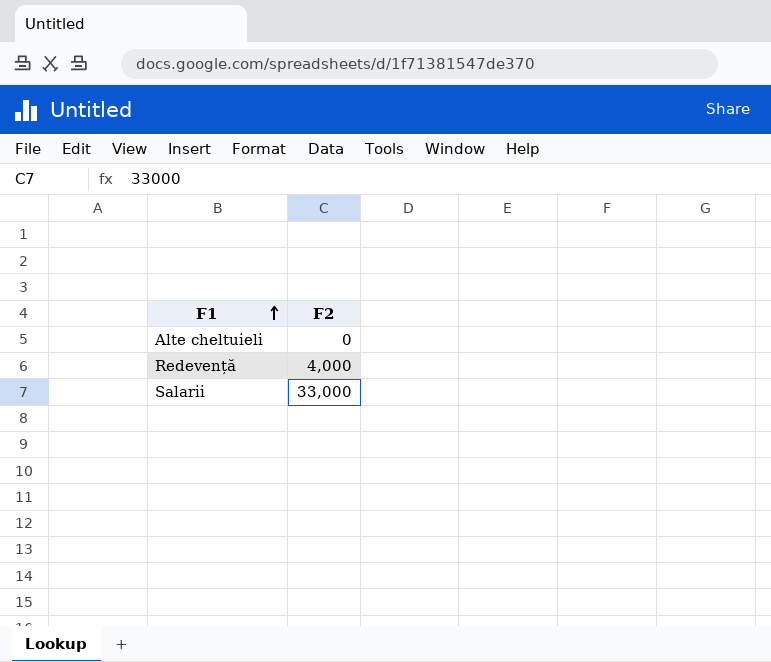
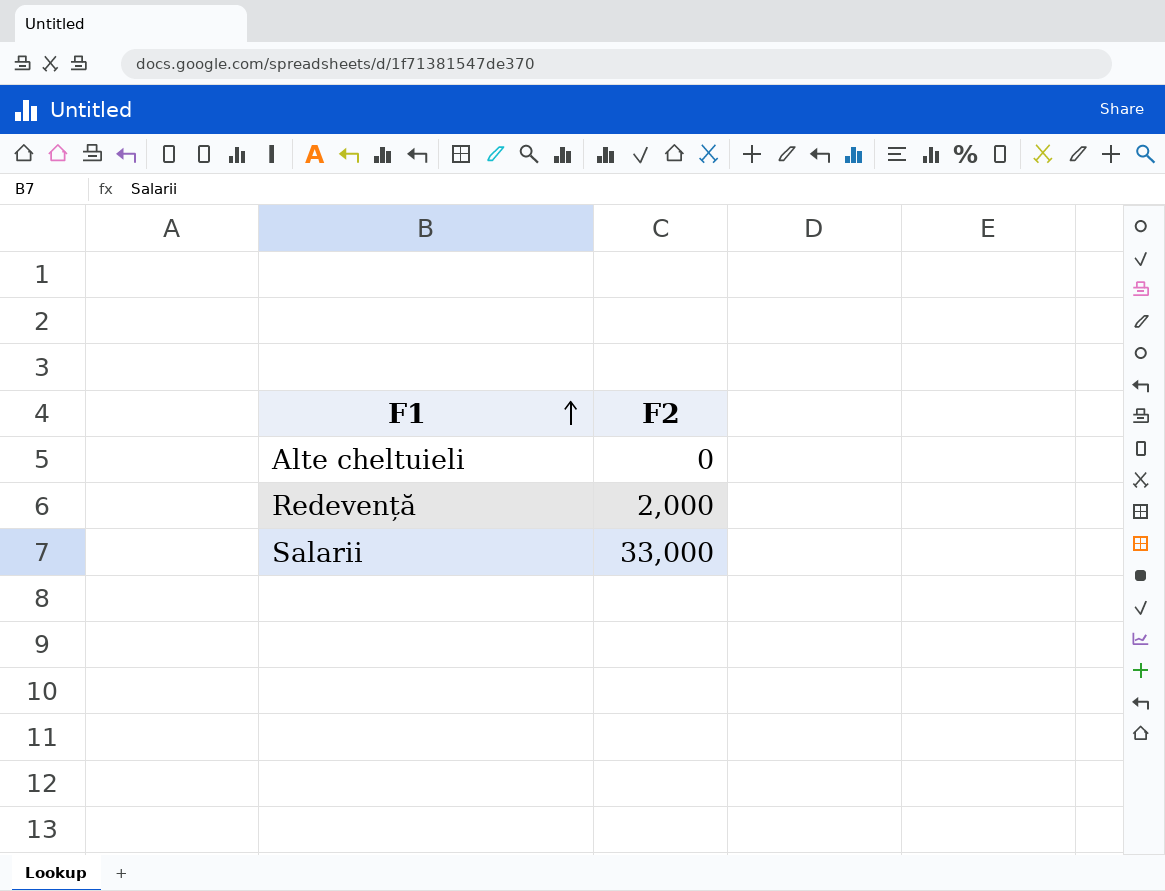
Redevență | F2: 4,000 -> 2,000

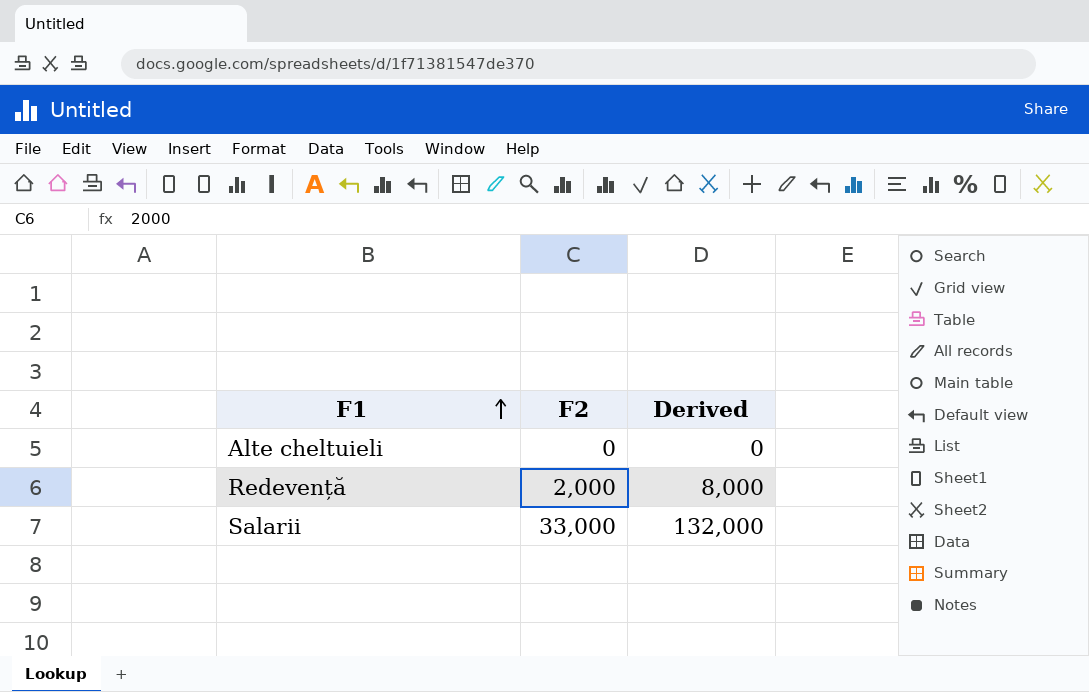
column Derived | formula: none -> [F2] * 4

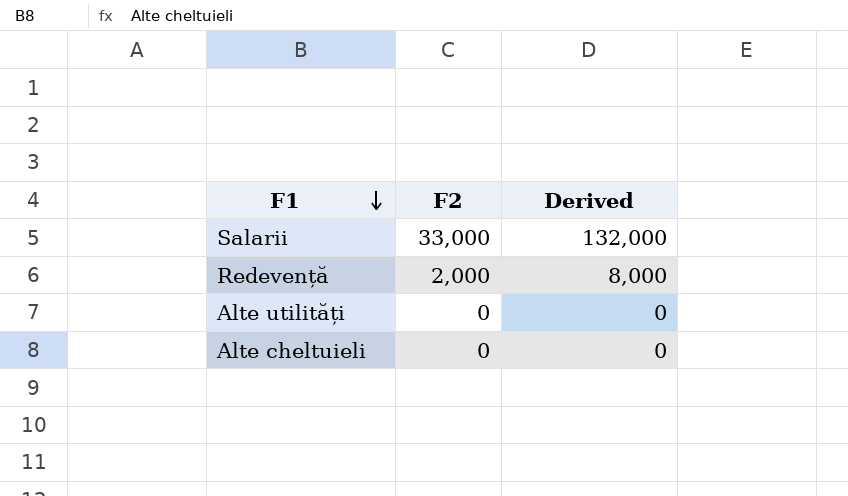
row order: F1 ascending -> F1 descending
row Alte utilități: none -> 0 | 0

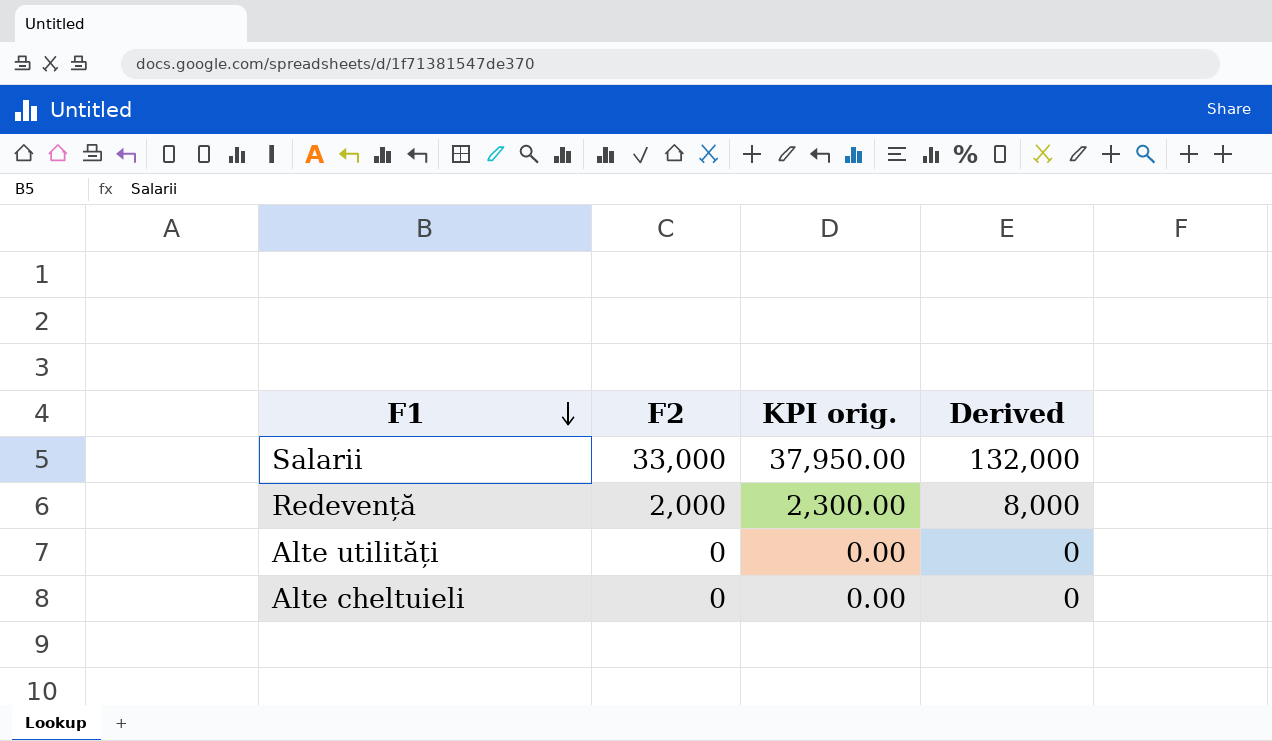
column KPI orig. | formula: none -> [F2] * 1.15

